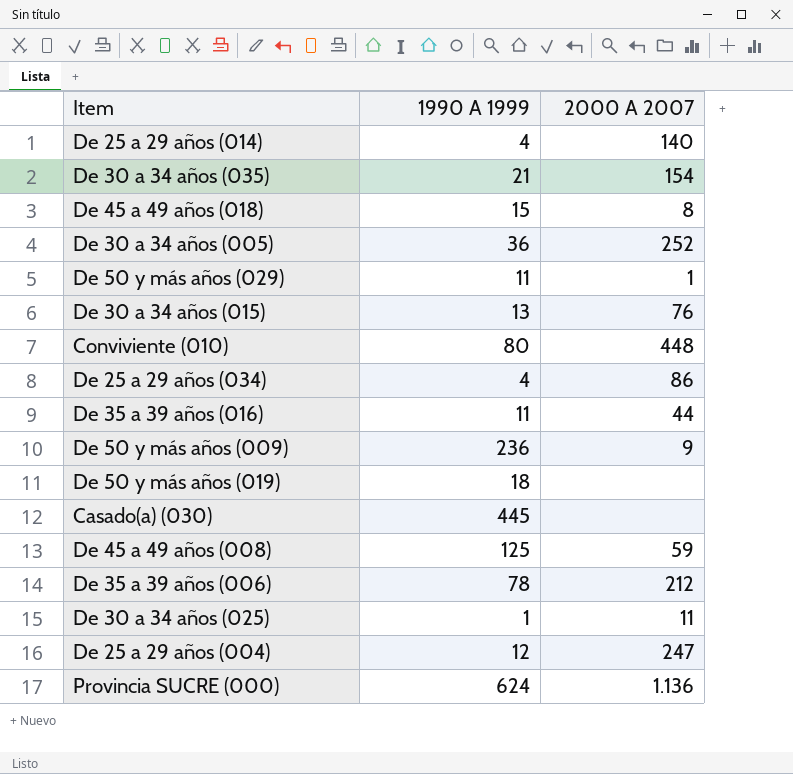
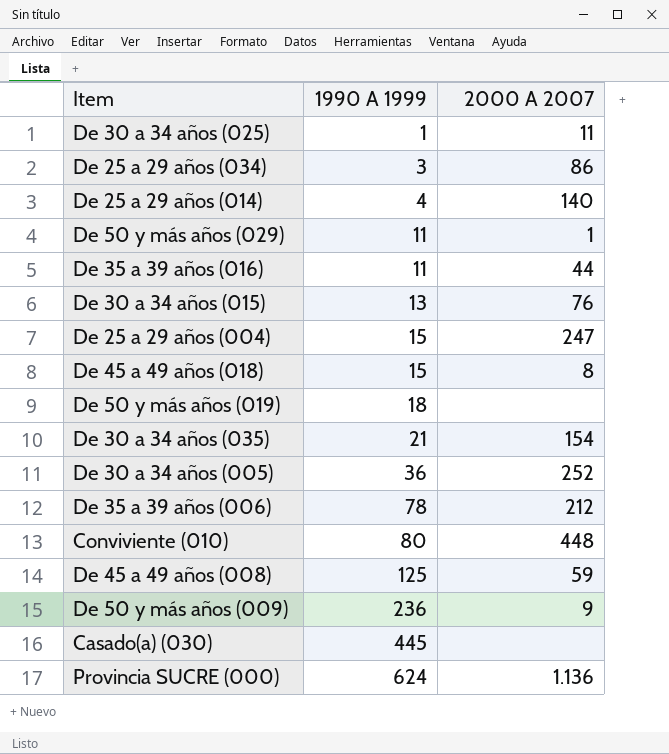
row order: none -> 1990 A 1999 ascending
De 25 a 29 años (034) | 1990 A 1999: 4 -> 3
De 25 a 29 años (004) | 1990 A 1999: 12 -> 15

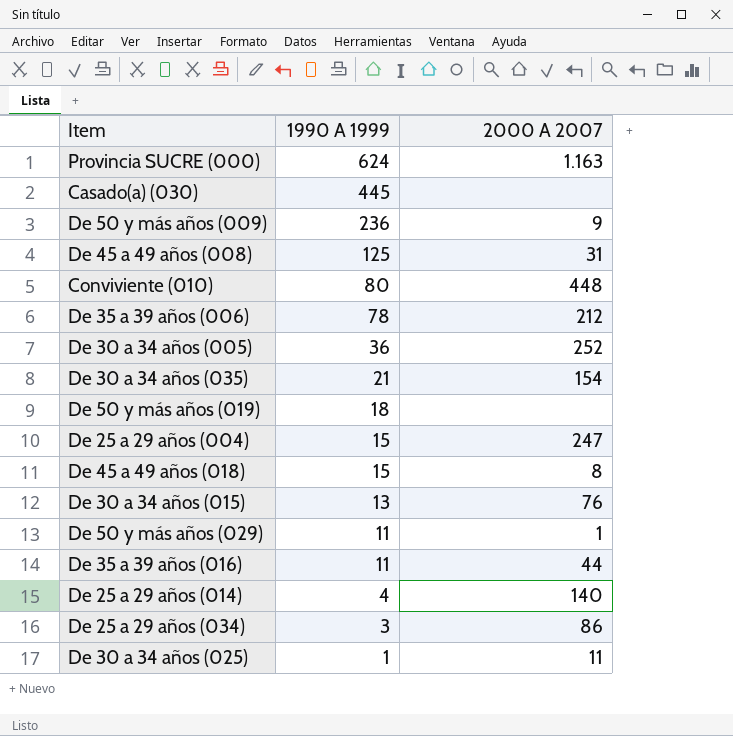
row order: 1990 A 1999 ascending -> 1990 A 1999 descending
Provincia SUCRE (000) | 2000 A 2007: 1.136 -> 1.163
De 45 a 49 años (008) | 2000 A 2007: 59 -> 31

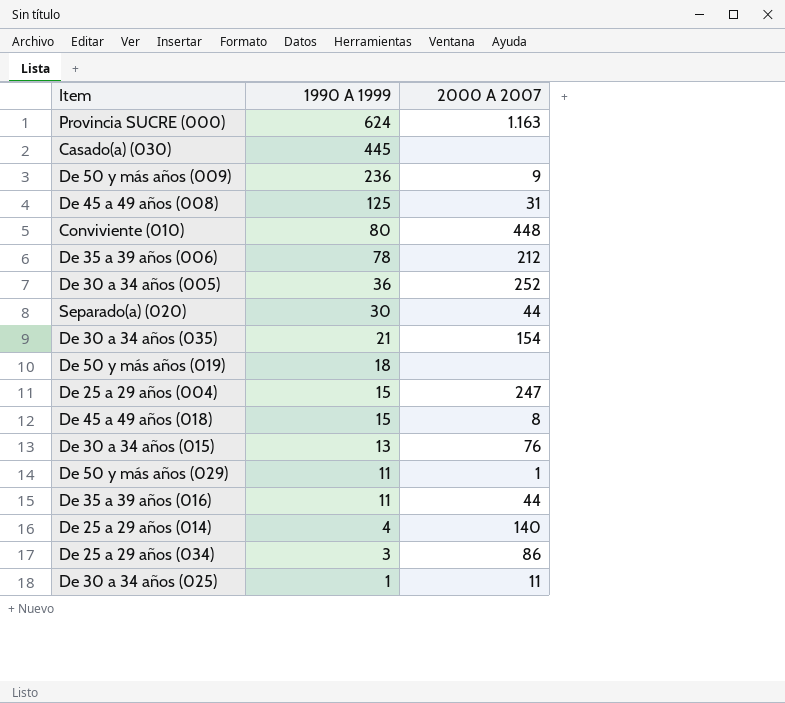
row Separado(a) (020): none -> 30 | 44

